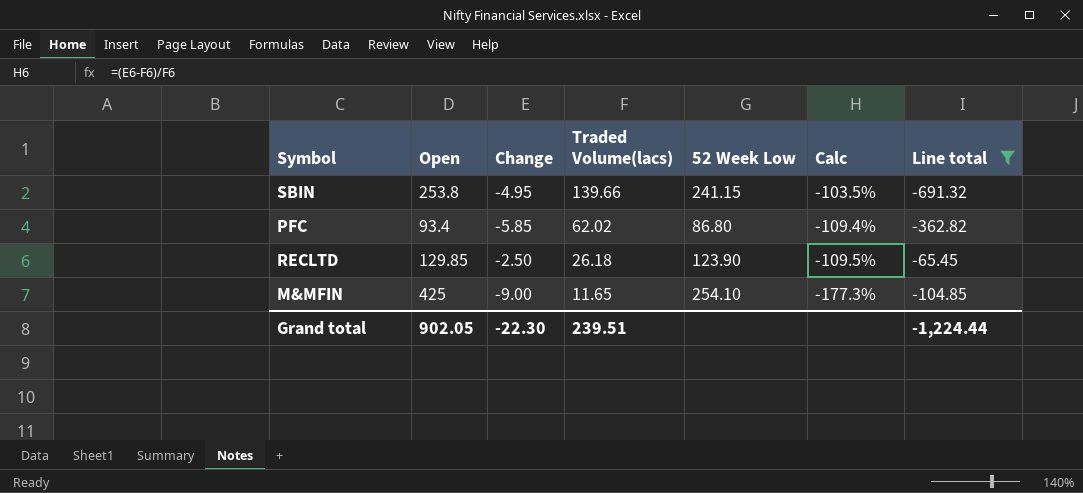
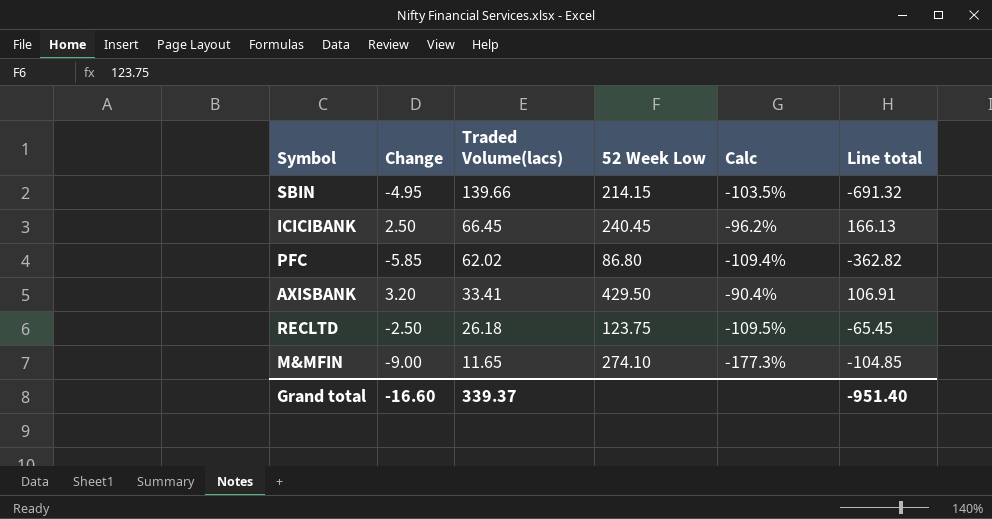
filter: Line total <= -65.45 -> none
column Open | position: 2 -> none
SBIN | 52 Week Low: 241.15 -> 214.15
RECLTD | 52 Week Low: 123.90 -> 123.75
M&MFIN | 52 Week Low: 254.10 -> 274.10
Grand total | Change: -22.30 -> -16.60
Grand total | Traded Volume(lacs): 239.51 -> 339.37
Grand total | Line total: -1,224.44 -> -951.40

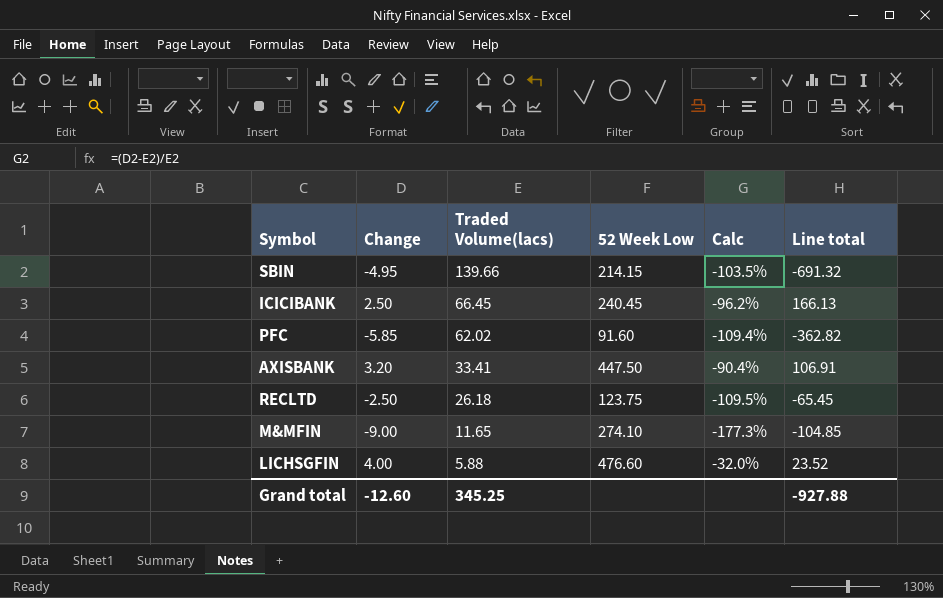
PFC | 52 Week Low: 86.80 -> 91.60
AXISBANK | 52 Week Low: 429.50 -> 447.50
row LICHSGFIN: none -> 4.00 | 5.88 | 476.60 | -32.0% | 23.52
Grand total | Change: -16.60 -> -12.60
Grand total | Traded Volume(lacs): 339.37 -> 345.25
Grand total | Line total: -951.40 -> -927.88

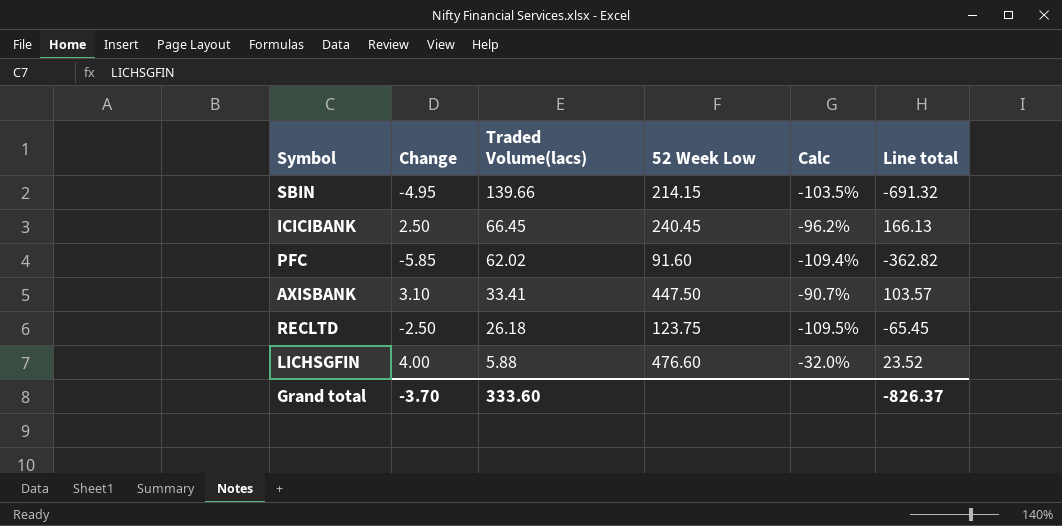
row M&MFIN: -9.00 | 11.65 | 274.10 | -177.3% | -104.85 -> none
AXISBANK | Change: 3.20 -> 3.10
AXISBANK | Calc: -90.4% -> -90.7%
AXISBANK | Line total: 106.91 -> 103.57
Grand total | Change: -12.60 -> -3.70
Grand total | Traded Volume(lacs): 345.25 -> 333.60
Grand total | Line total: -927.88 -> -826.37

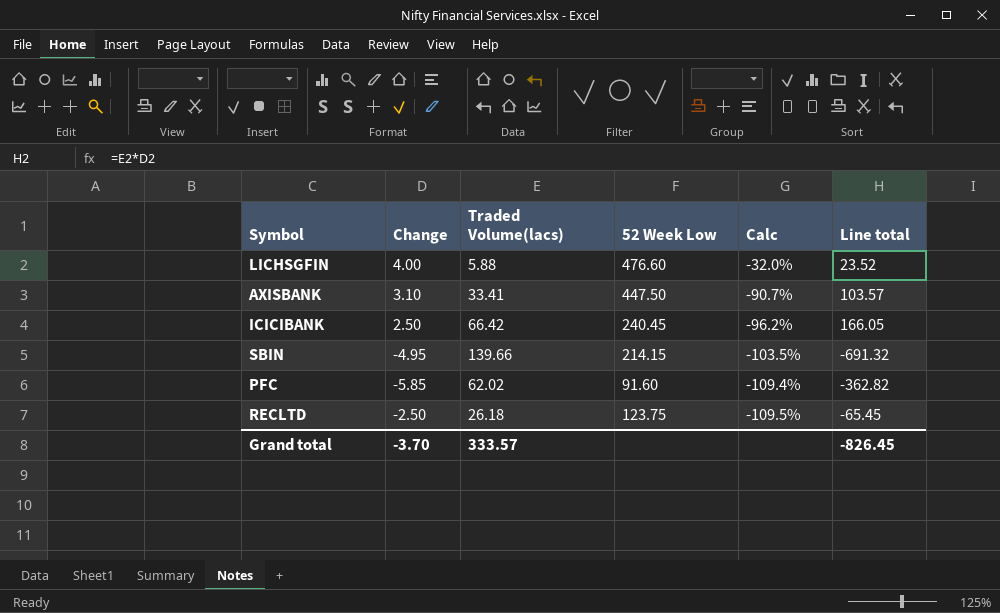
row order: Traded Volume(lacs) descending -> Calc descending
ICICIBANK | Traded Volume(lacs): 66.45 -> 66.42
ICICIBANK | Line total: 166.13 -> 166.05
Grand total | Traded Volume(lacs): 333.60 -> 333.57
Grand total | Line total: -826.37 -> -826.45

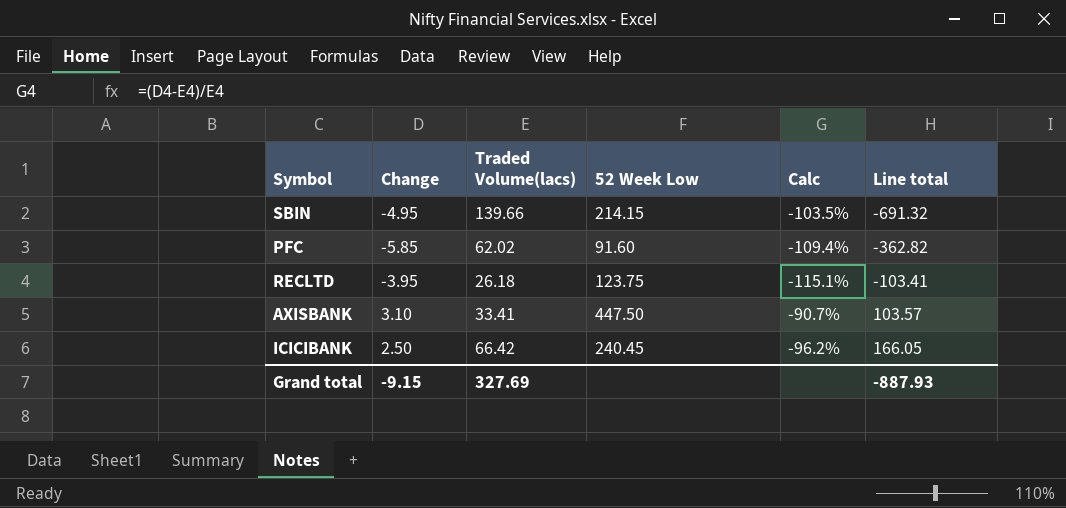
row order: Calc descending -> Line total ascending
row LICHSGFIN: 4.00 | 5.88 | 476.60 | -32.0% | 23.52 -> none
RECLTD | Change: -2.50 -> -3.95
RECLTD | Calc: -109.5% -> -115.1%
RECLTD | Line total: -65.45 -> -103.41
Grand total | Change: -3.70 -> -9.15
Grand total | Traded Volume(lacs): 333.57 -> 327.69
Grand total | Line total: -826.45 -> -887.93

